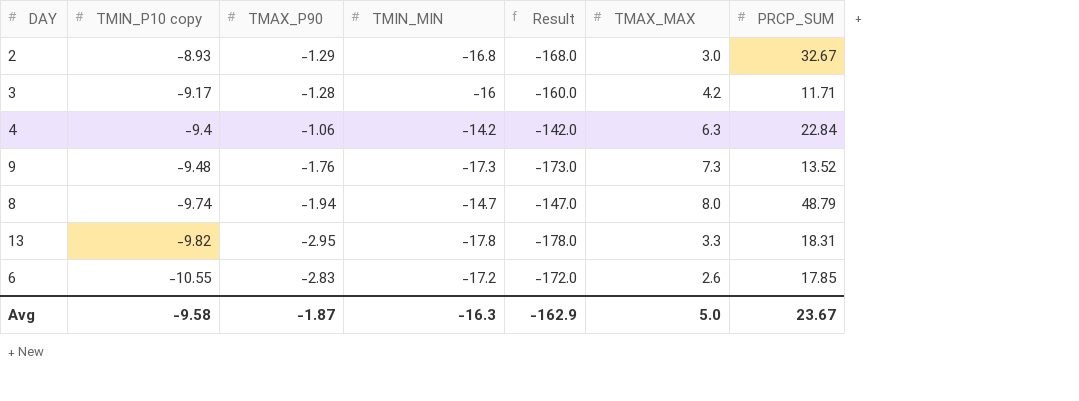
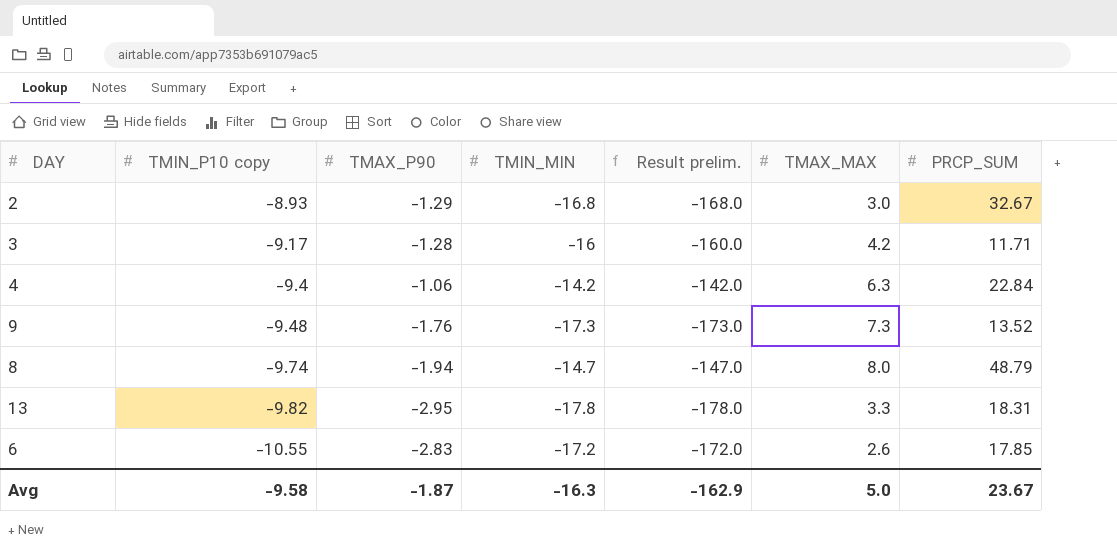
column name: Result -> Result prelim.

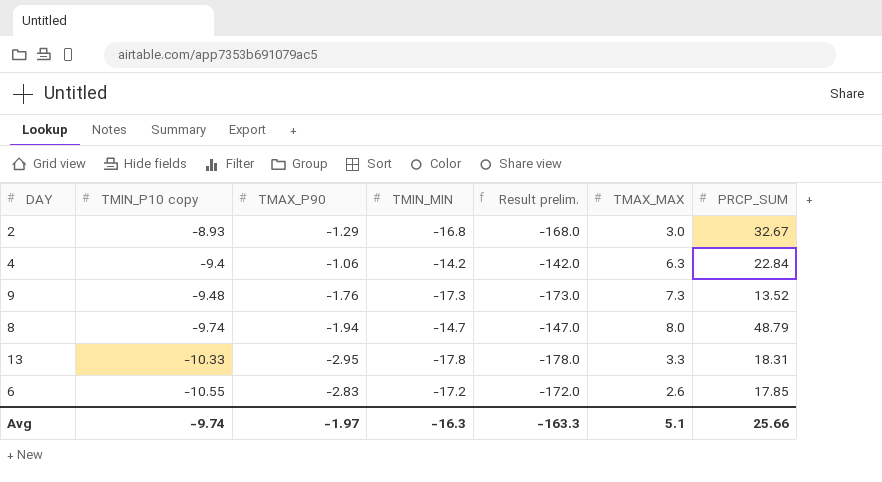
row 3: -9.17 | -1.28 | -16 | -160.0 | 4.2 | 11.71 -> none
13 | TMIN_P10 copy: -9.82 -> -10.33
Avg | TMIN_P10 copy: -9.58 -> -9.74
Avg | TMAX_P90: -1.87 -> -1.97
Avg | Result prelim.: -162.9 -> -163.3
Avg | TMAX_MAX: 5.0 -> 5.1
Avg | PRCP_SUM: 23.67 -> 25.66

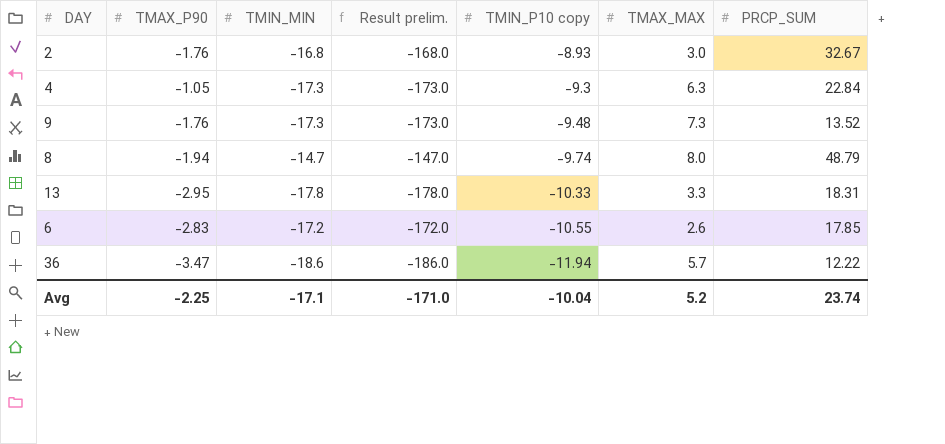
column TMIN_P10 copy | position: 2 -> 5
2 | TMAX_P90: -1.29 -> -1.76
4 | TMAX_P90: -1.06 -> -1.05
4 | TMIN_MIN: -14.2 -> -17.3
4 | Result prelim.: -142.0 -> -173.0
4 | TMIN_P10 copy: -9.4 -> -9.3
row 36: none -> -3.47 | -18.6 | -186.0 | -11.94 | 5.7 | 12.22
Avg | TMAX_P90: -1.97 -> -2.25
Avg | TMIN_MIN: -16.3 -> -17.1
Avg | Result prelim.: -163.3 -> -171.0
Avg | TMIN_P10 copy: -9.74 -> -10.04
Avg | TMAX_MAX: 5.1 -> 5.2
Avg | PRCP_SUM: 25.66 -> 23.74

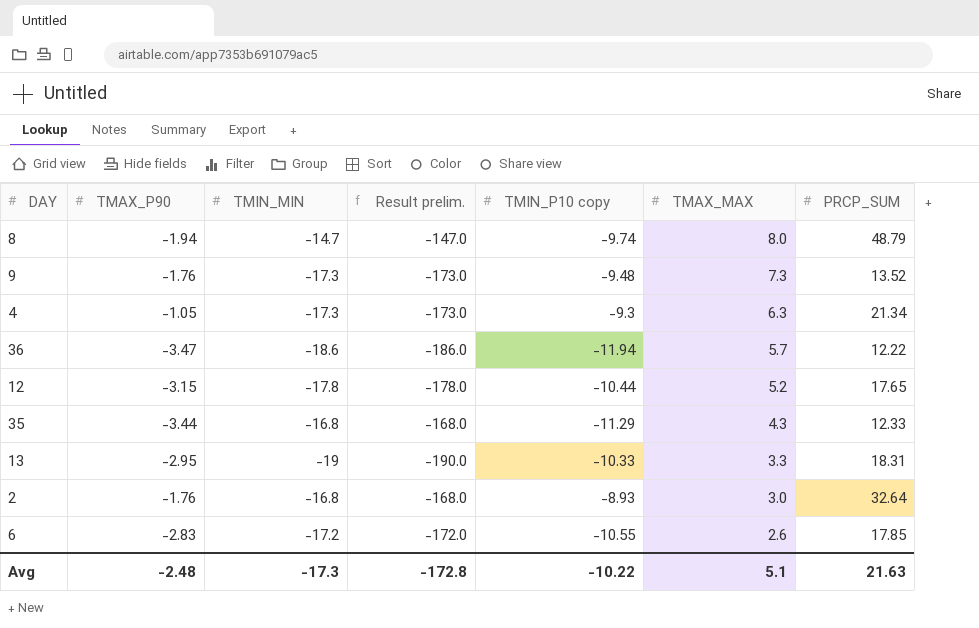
row order: TMIN_P10 copy descending -> TMAX_MAX descending
4 | PRCP_SUM: 22.84 -> 21.34
row 12: none -> -3.15 | -17.8 | -178.0 | -10.44 | 5.2 | 17.65
row 35: none -> -3.44 | -16.8 | -168.0 | -11.29 | 4.3 | 12.33
13 | TMIN_MIN: -17.8 -> -19
13 | Result prelim.: -178.0 -> -190.0
2 | PRCP_SUM: 32.67 -> 32.64
Avg | TMAX_P90: -2.25 -> -2.48
Avg | TMIN_MIN: -17.1 -> -17.3
Avg | Result prelim.: -171.0 -> -172.8
Avg | TMIN_P10 copy: -10.04 -> -10.22
Avg | TMAX_MAX: 5.2 -> 5.1
Avg | PRCP_SUM: 23.74 -> 21.63

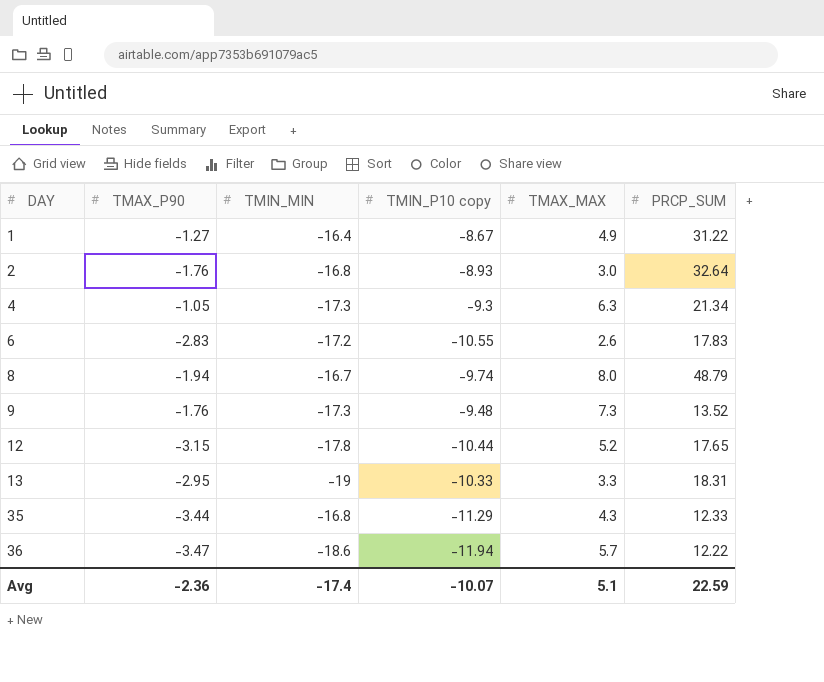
row order: TMAX_MAX descending -> DAY ascending
column Result prelim. | formula: [TMIN_MIN] * 10 -> none
row 1: none -> -1.27 | -16.4 | -8.67 | 4.9 | 31.22
6 | PRCP_SUM: 17.85 -> 17.83
8 | TMIN_MIN: -14.7 -> -16.7
Avg | TMAX_P90: -2.48 -> -2.36
Avg | TMIN_MIN: -17.3 -> -17.4
Avg | TMIN_P10 copy: -10.22 -> -10.07
Avg | PRCP_SUM: 21.63 -> 22.59

